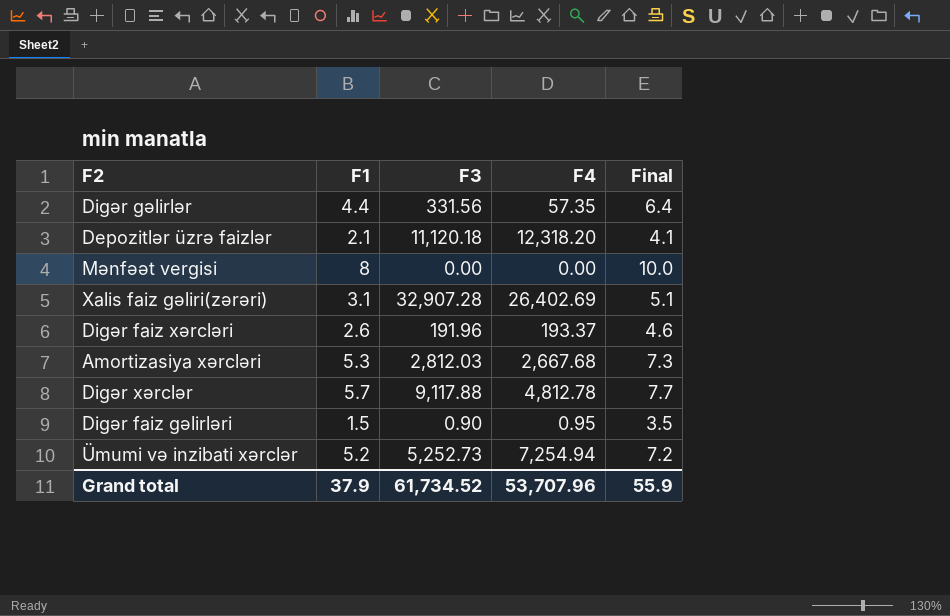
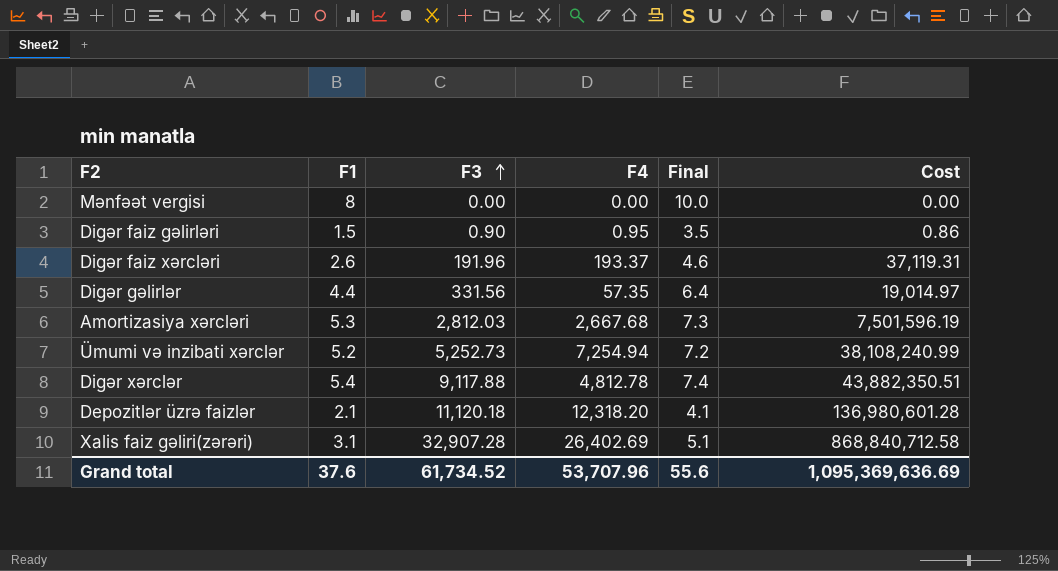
row order: none -> F3 ascending
column Cost | formula: none -> [F3] * [F4]
Digər xərclər | F1: 5.7 -> 5.4
Digər xərclər | Final: 7.7 -> 7.4
Grand total | F1: 37.9 -> 37.6
Grand total | Final: 55.9 -> 55.6

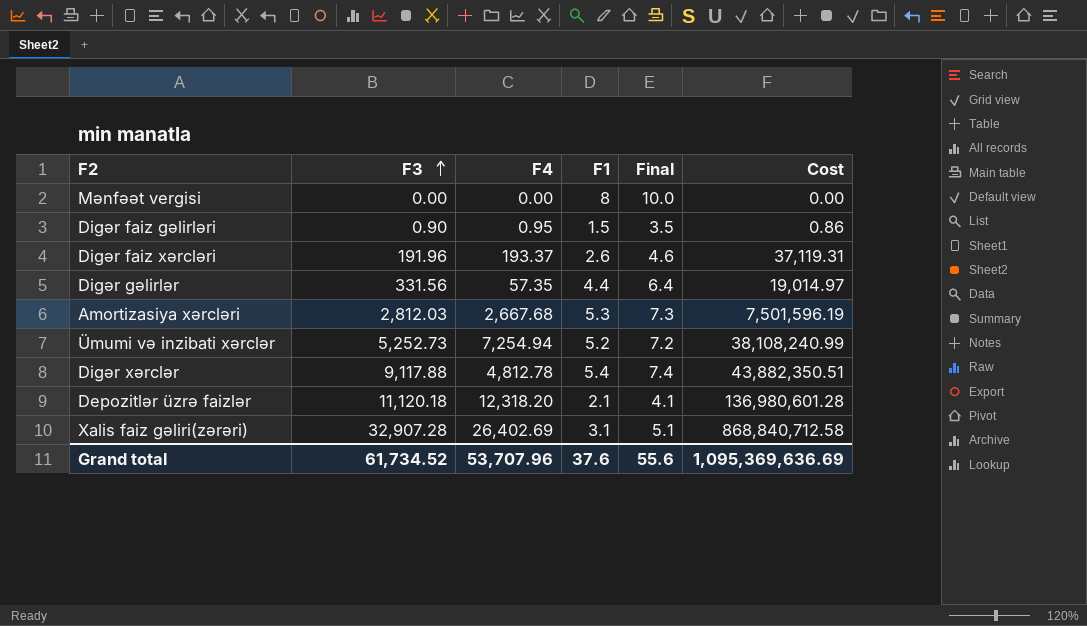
column F1 | position: 2 -> 4

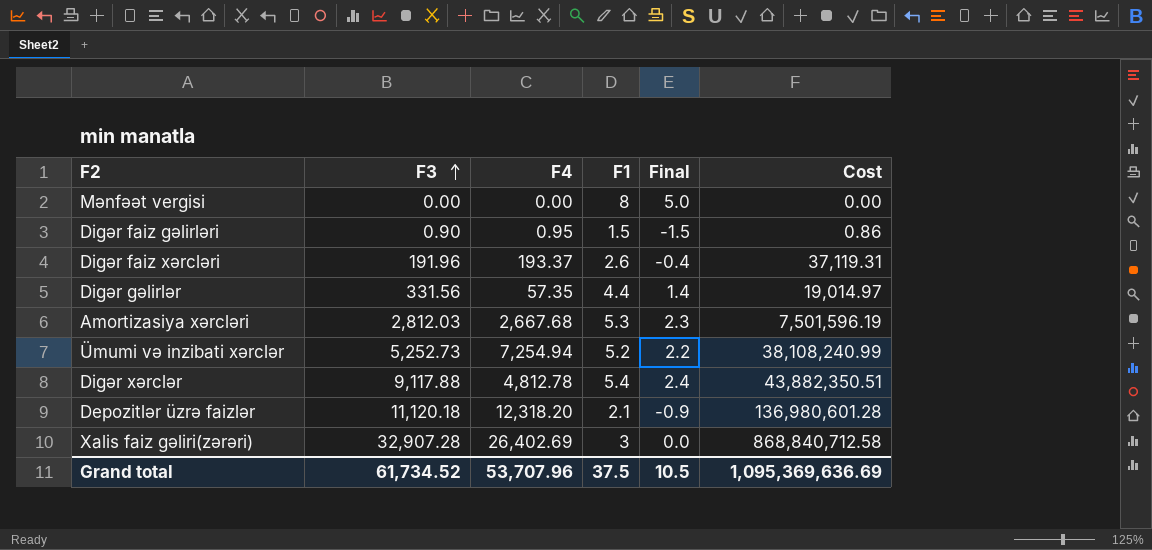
column Final | formula: [F1] + 2 -> [F1] - 3
Xalis faiz gəliri(zərəri) | F1: 3.1 -> 3
Grand total | F1: 37.6 -> 37.5
Grand total | Final: 55.6 -> 10.5

